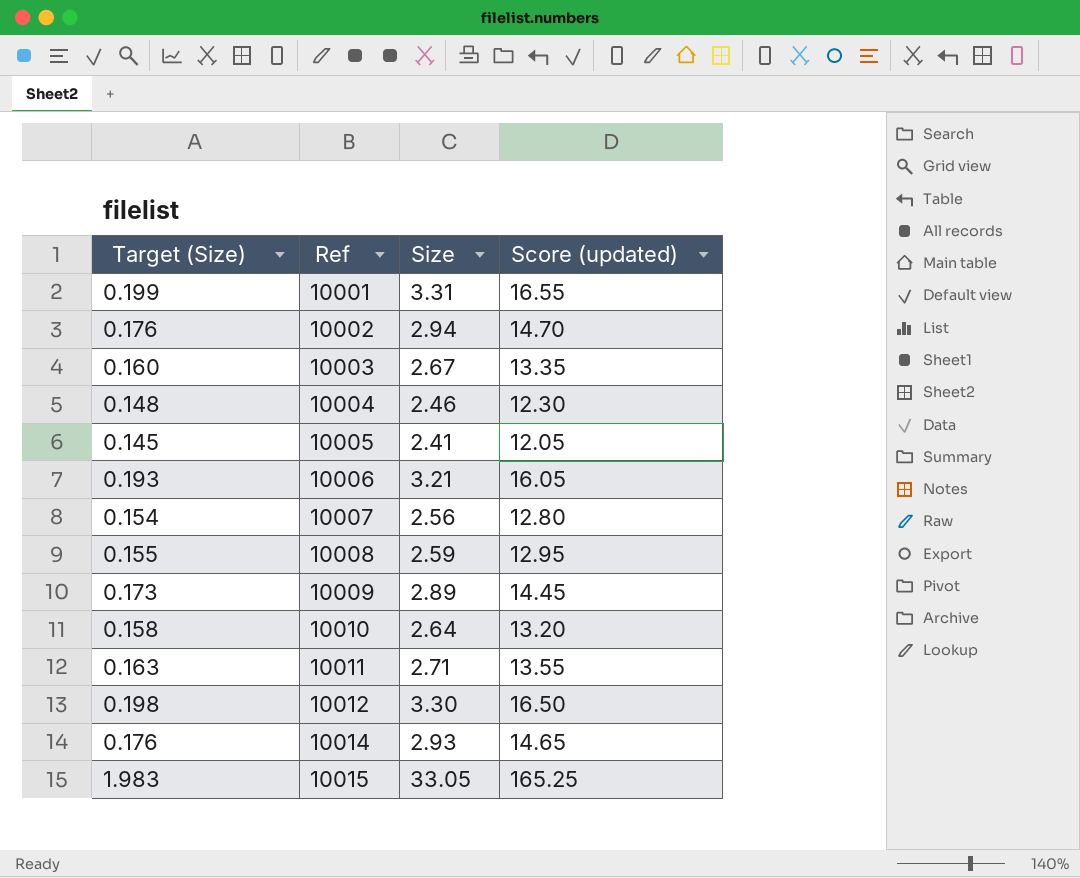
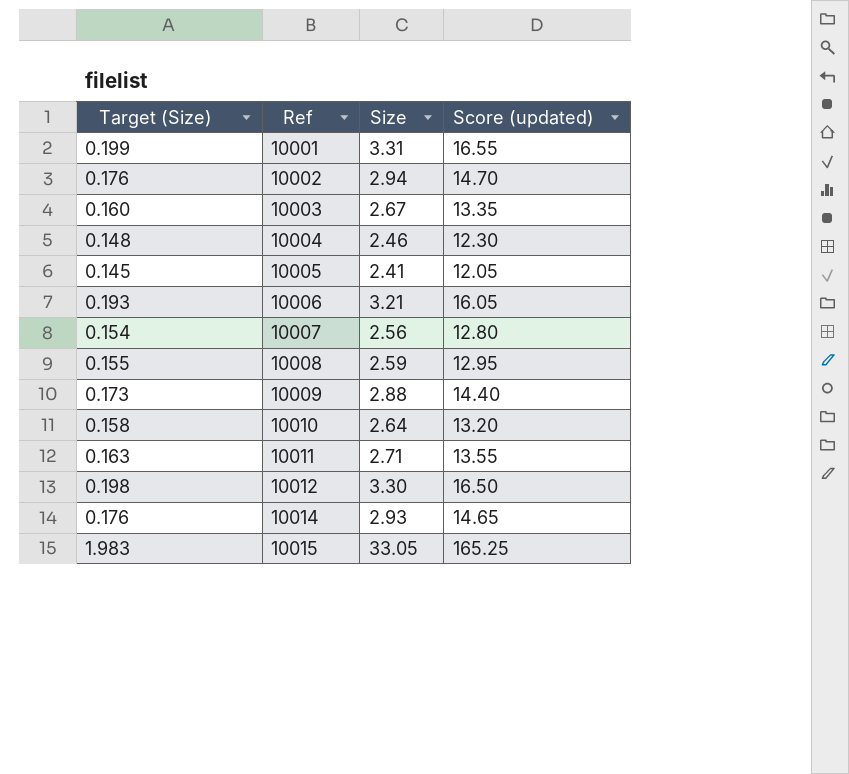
10009 | Size: 2.89 -> 2.88
10009 | Score (updated): 14.45 -> 14.40

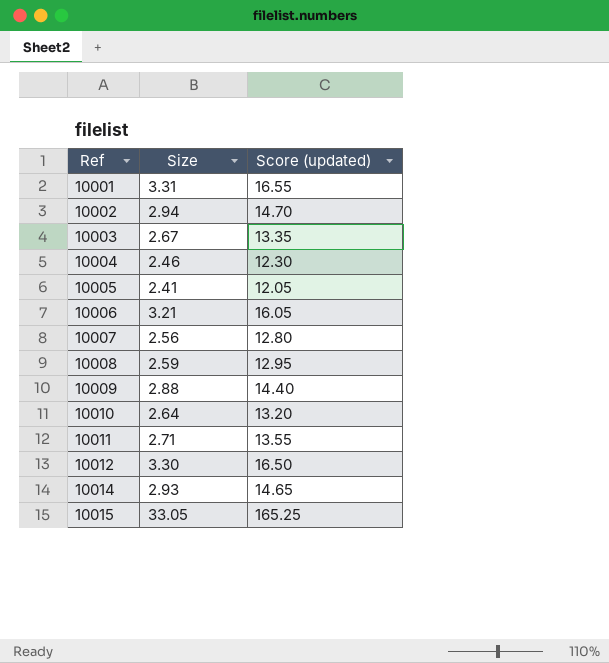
column Target (Size) | formula: [Size] * 0.06 -> none

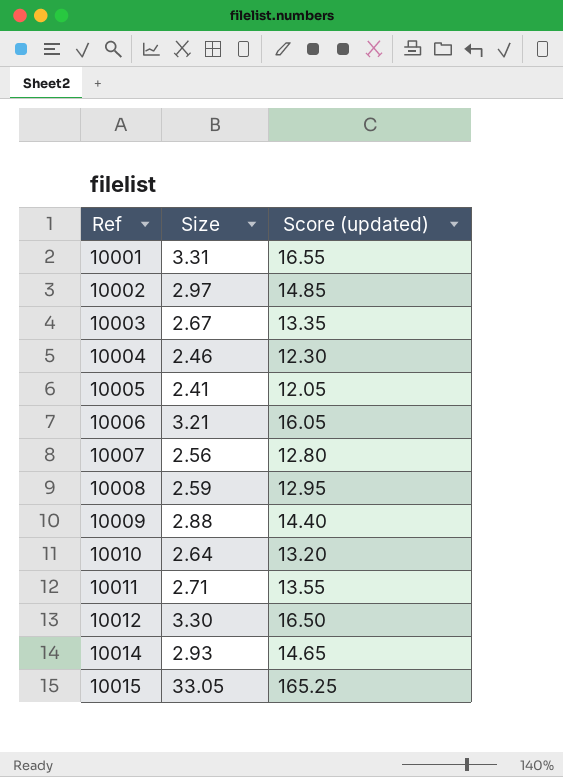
10002 | Size: 2.94 -> 2.97
10002 | Score (updated): 14.70 -> 14.85

